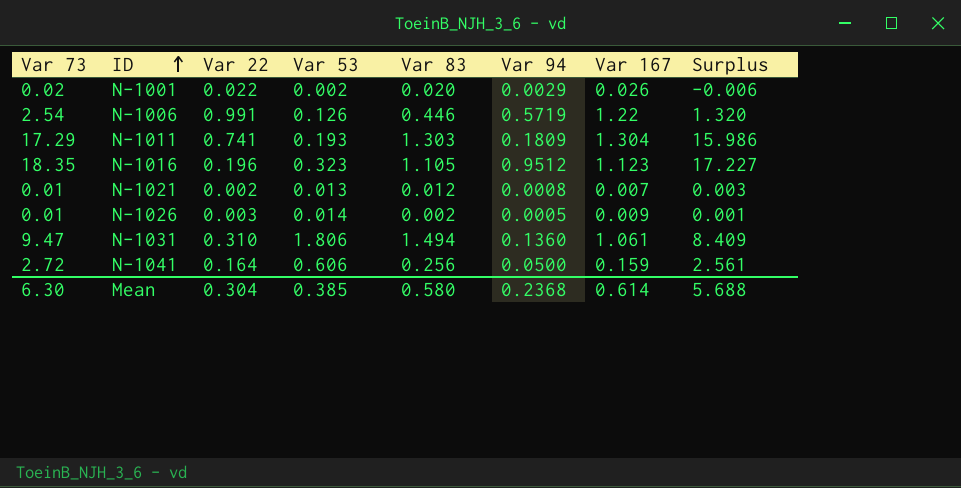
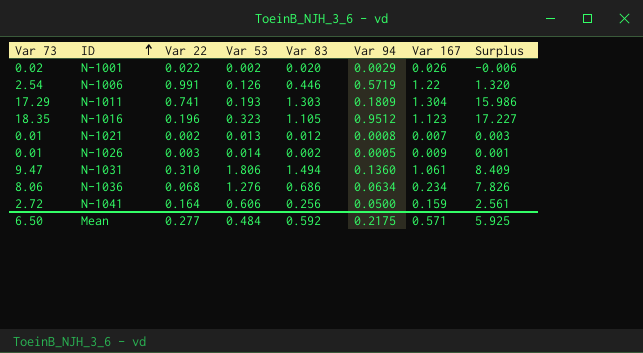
row N-1036: none -> 8.06 | 0.068 | 1.276 | 0.686 | 0.0634 | 0.234 | 7.826
Mean | Var 73: 6.30 -> 6.50
Mean | Var 22: 0.304 -> 0.277
Mean | Var 53: 0.385 -> 0.484
Mean | Var 83: 0.580 -> 0.592
Mean | Var 94: 0.2368 -> 0.2175
Mean | Var 167: 0.614 -> 0.571
Mean | Surplus: 5.688 -> 5.925

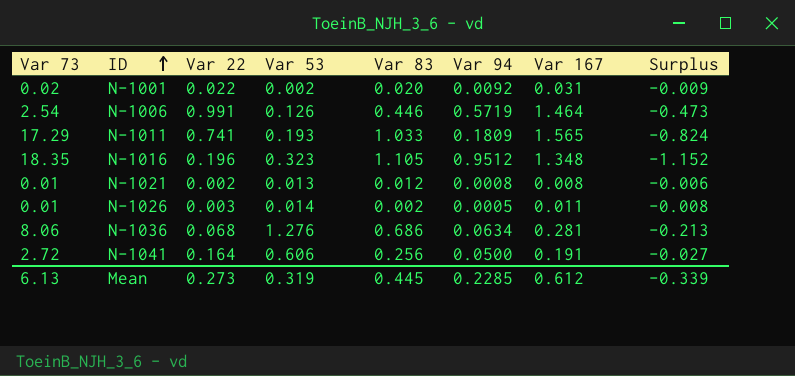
column Surplus | formula: [Var 73] - [Var 167] -> [Var 22] - [Var 167]
row N-1031: 9.47 | 0.310 | 1.806 | 1.494 | 0.1360 | 1.061 | 8.409 -> none
N-1001 | Var 94: 0.0029 -> 0.0092
N-1001 | Var 167: 0.026 -> 0.031
N-1006 | Var 167: 1.22 -> 1.464
N-1011 | Var 83: 1.303 -> 1.033
N-1011 | Var 167: 1.304 -> 1.565
N-1016 | Var 167: 1.123 -> 1.348
N-1021 | Var 167: 0.007 -> 0.008
N-1026 | Var 167: 0.009 -> 0.011
N-1036 | Var 167: 0.234 -> 0.281
N-1041 | Var 167: 0.159 -> 0.191
Mean | Var 73: 6.50 -> 6.13
Mean | Var 22: 0.277 -> 0.273
Mean | Var 53: 0.484 -> 0.319
Mean | Var 83: 0.592 -> 0.445
Mean | Var 94: 0.2175 -> 0.2285
Mean | Var 167: 0.571 -> 0.612
Mean | Surplus: 5.925 -> -0.339

